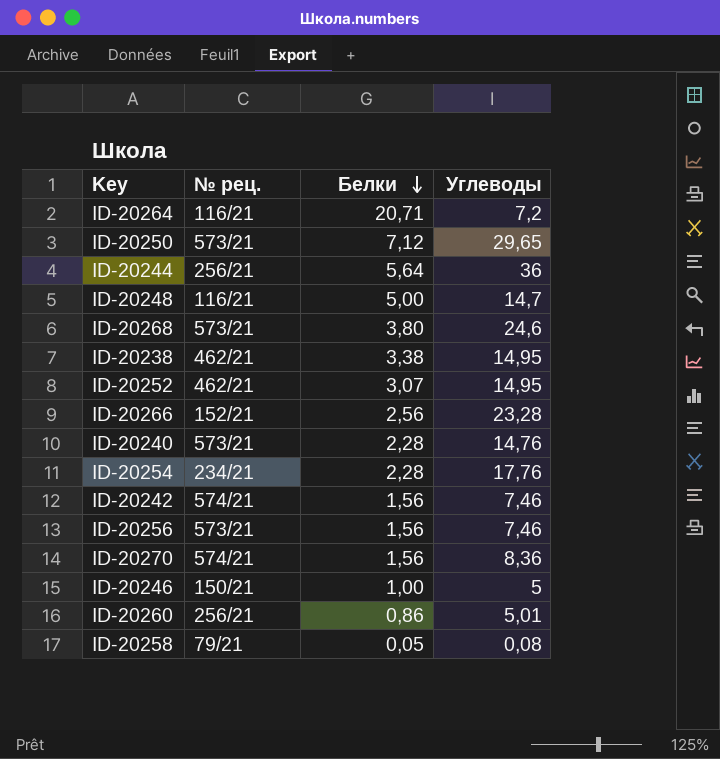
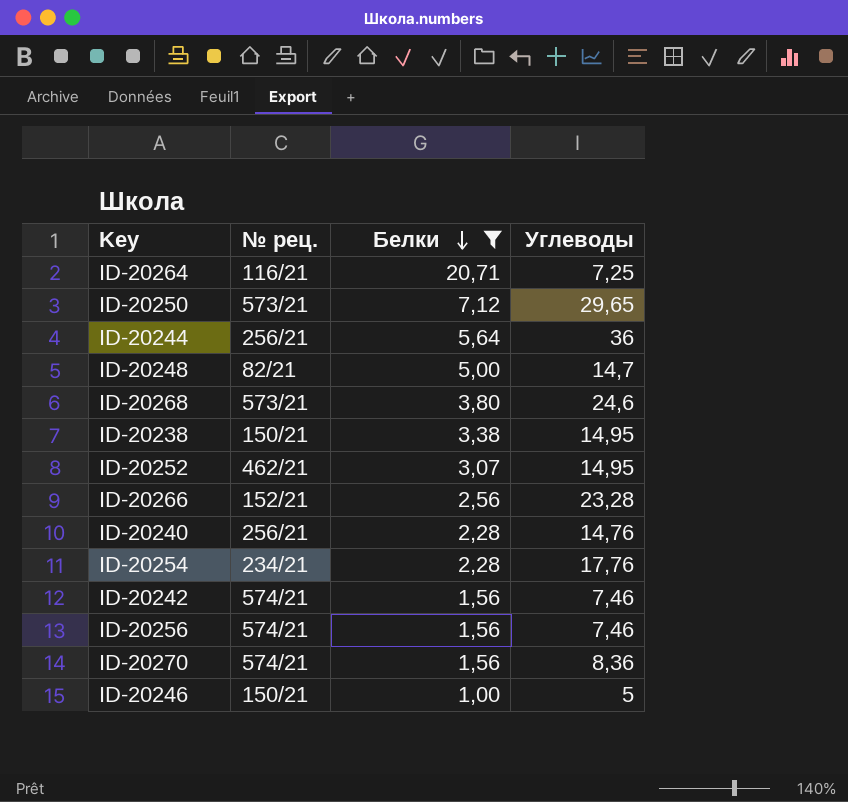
filter: none -> Белки >= 1,00
ID-20264 | Углеводы: 7,2 -> 7,25
ID-20248 | № рец.: 116/21 -> 82/21
ID-20238 | № рец.: 462/21 -> 150/21
ID-20240 | № рец.: 573/21 -> 256/21
ID-20256 | № рец.: 573/21 -> 574/21

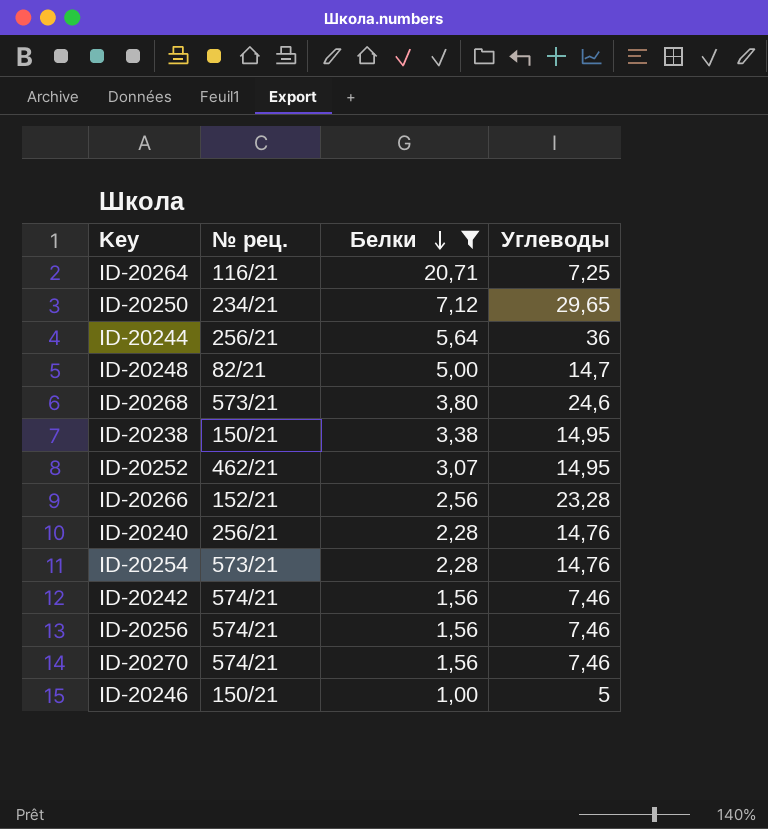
ID-20250 | № рец.: 573/21 -> 234/21
ID-20254 | № рец.: 234/21 -> 573/21
ID-20254 | Углеводы: 17,76 -> 14,76
ID-20270 | Углеводы: 8,36 -> 7,46

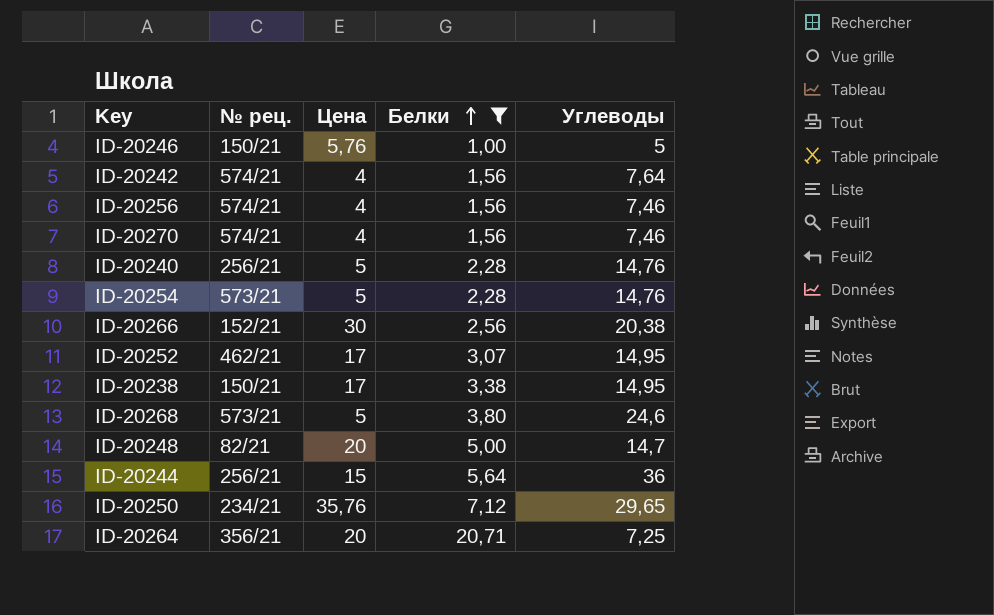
row order: Белки descending -> Белки ascending
column Цена | position: none -> 3
ID-20242 | Углеводы: 7,46 -> 7,64
ID-20266 | Углеводы: 23,28 -> 20,38
ID-20264 | № рец.: 116/21 -> 356/21

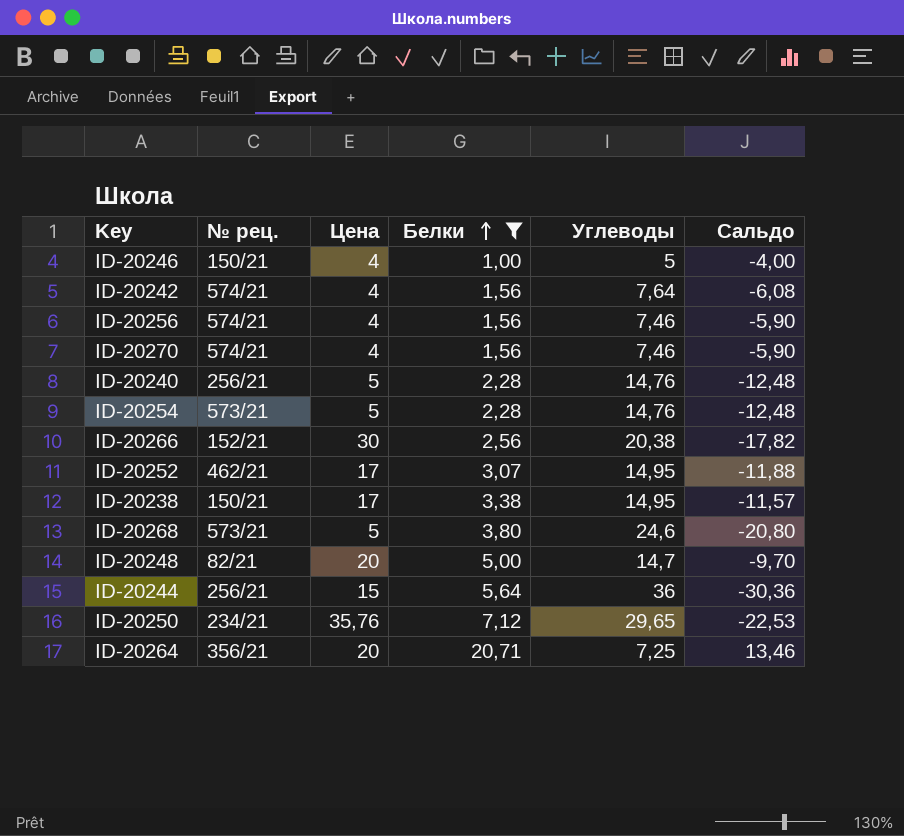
column Сальдо | formula: none -> [Белки] - [Углеводы]
ID-20246 | Цена: 5,76 -> 4

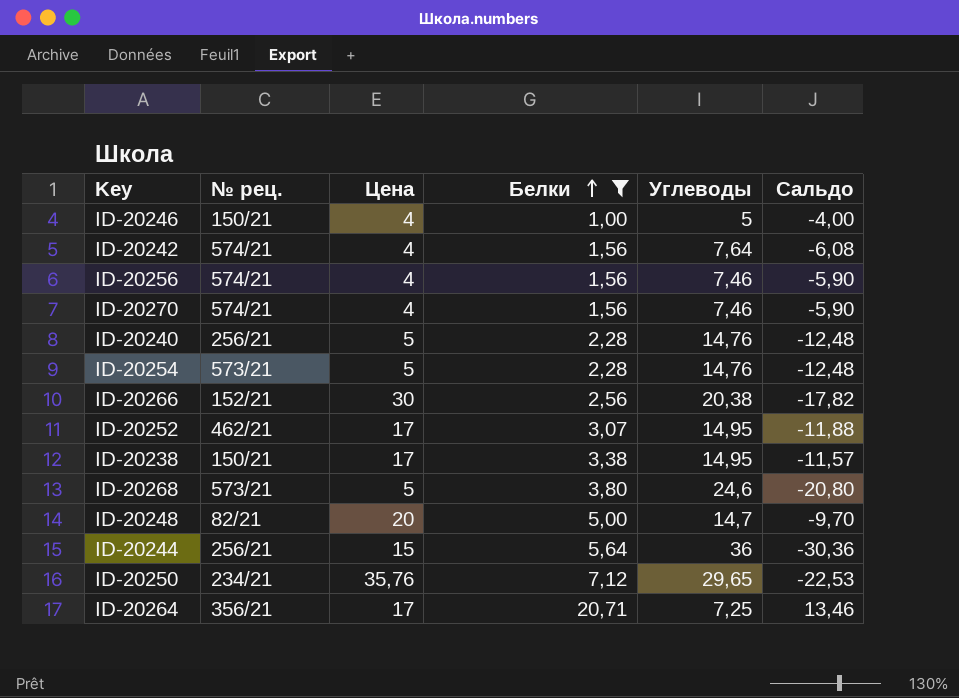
ID-20264 | Цена: 20 -> 17

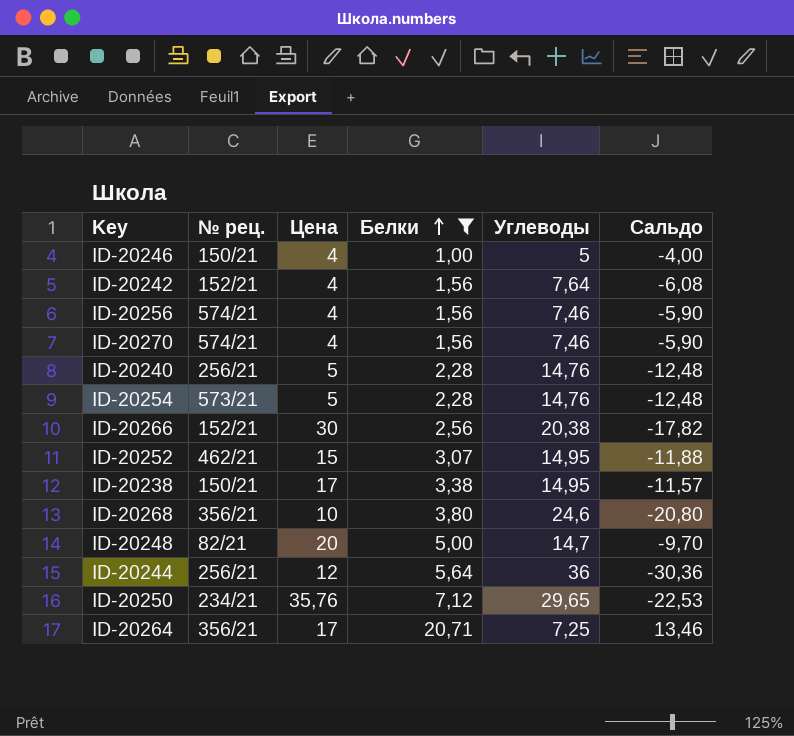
ID-20242 | № рец.: 574/21 -> 152/21
ID-20252 | Цена: 17 -> 15
ID-20268 | № рец.: 573/21 -> 356/21
ID-20268 | Цена: 5 -> 10
ID-20244 | Цена: 15 -> 12

